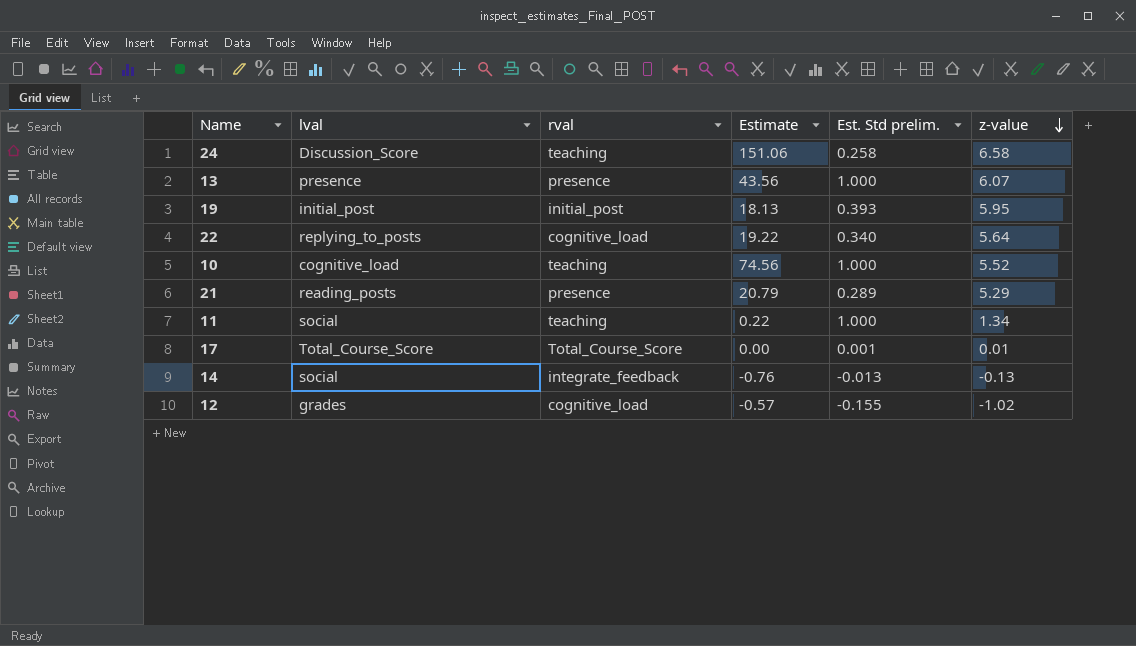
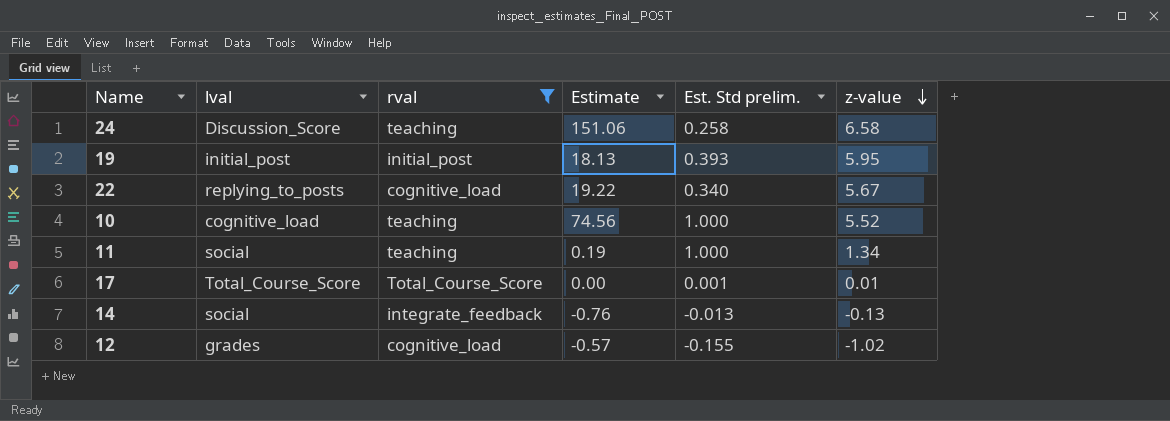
filter: none -> rval != presence
22 | z-value: 5.64 -> 5.67
11 | Estimate: 0.22 -> 0.19

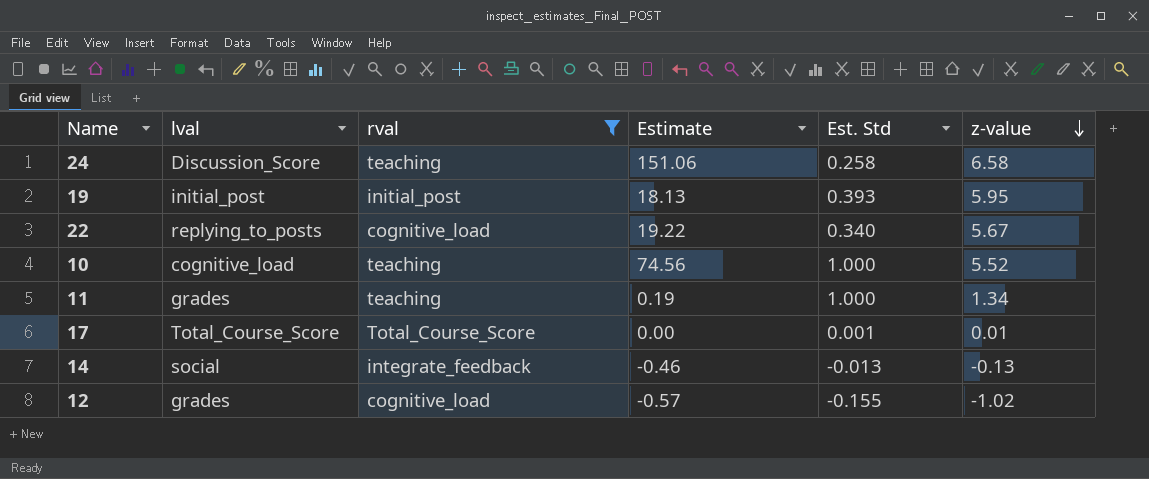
column name: Est. Std prelim. -> Est. Std
11 | lval: social -> grades
14 | Estimate: -0.76 -> -0.46

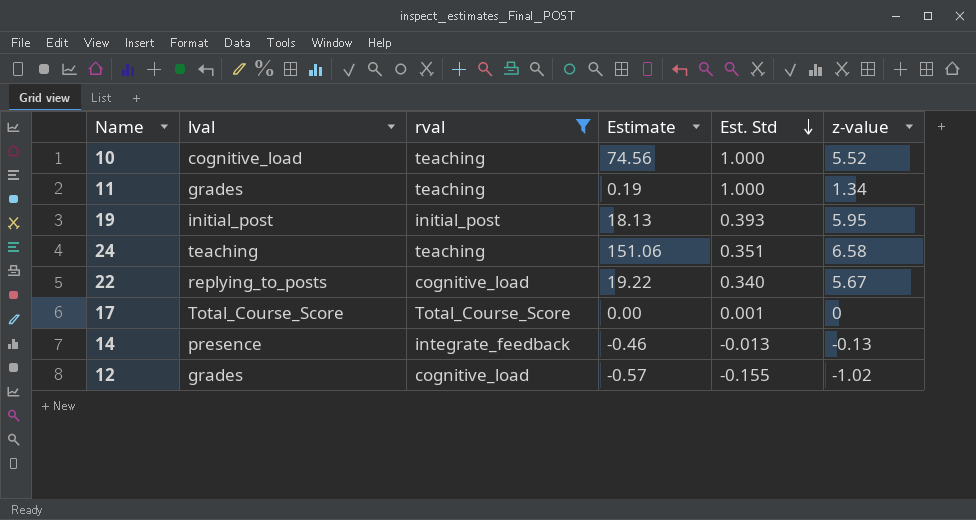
row order: z-value descending -> Est. Std descending
24 | lval: Discussion_Score -> teaching
24 | Est. Std: 0.258 -> 0.351
17 | z-value: 0.01 -> 0
14 | lval: social -> presence

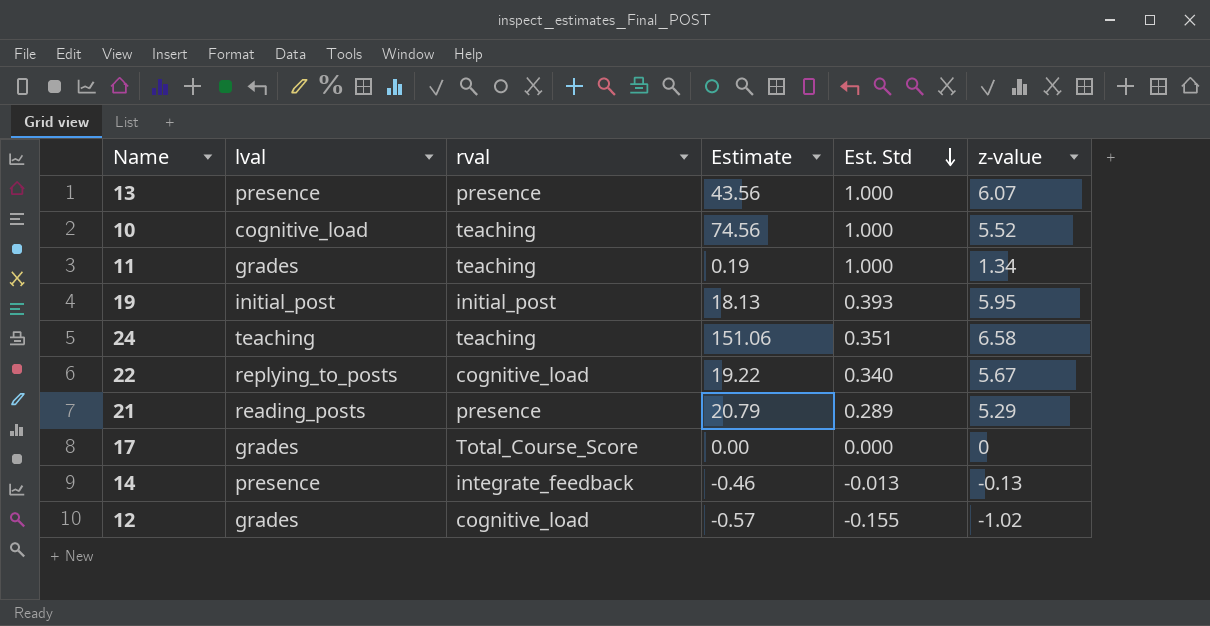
filter: rval != presence -> none
17 | lval: Total_Course_Score -> grades
17 | Est. Std: 0.001 -> 0.000

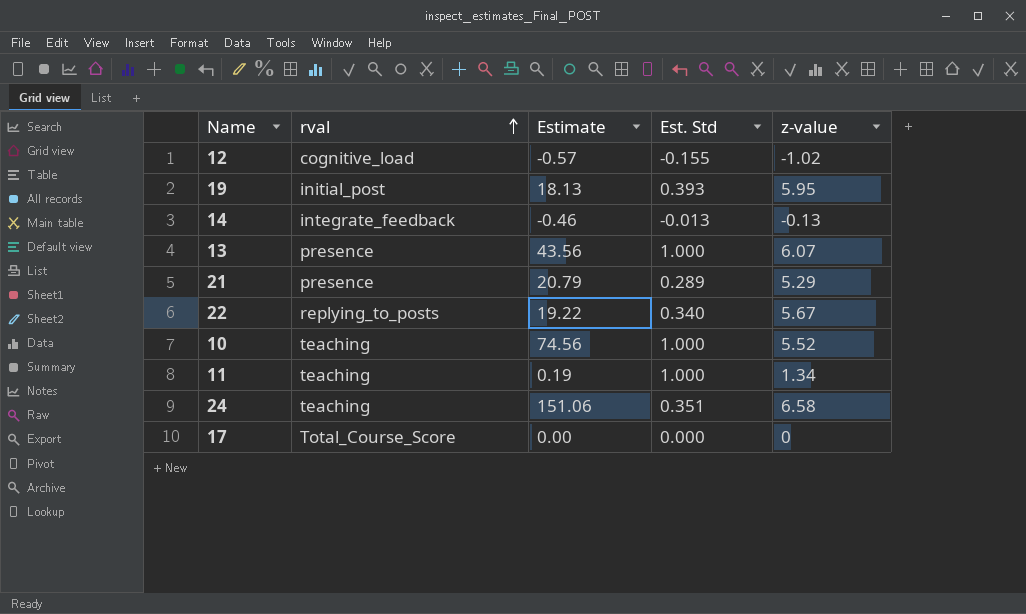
row order: Est. Std descending -> rval ascending
column lval | position: 2 -> none
22 | rval: cognitive_load -> replying_to_posts

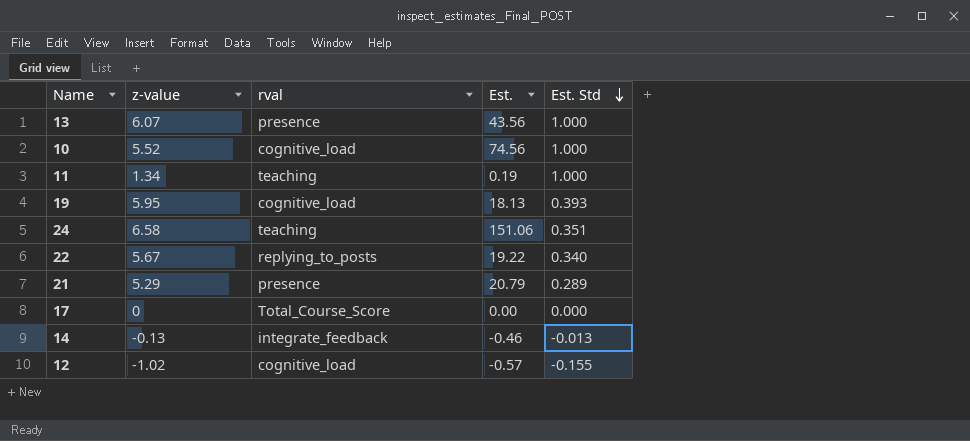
row order: rval ascending -> Est. Std descending
column z-value | position: 5 -> 2
column name: Estimate -> Est.
10 | rval: teaching -> cognitive_load
19 | rval: initial_post -> cognitive_load

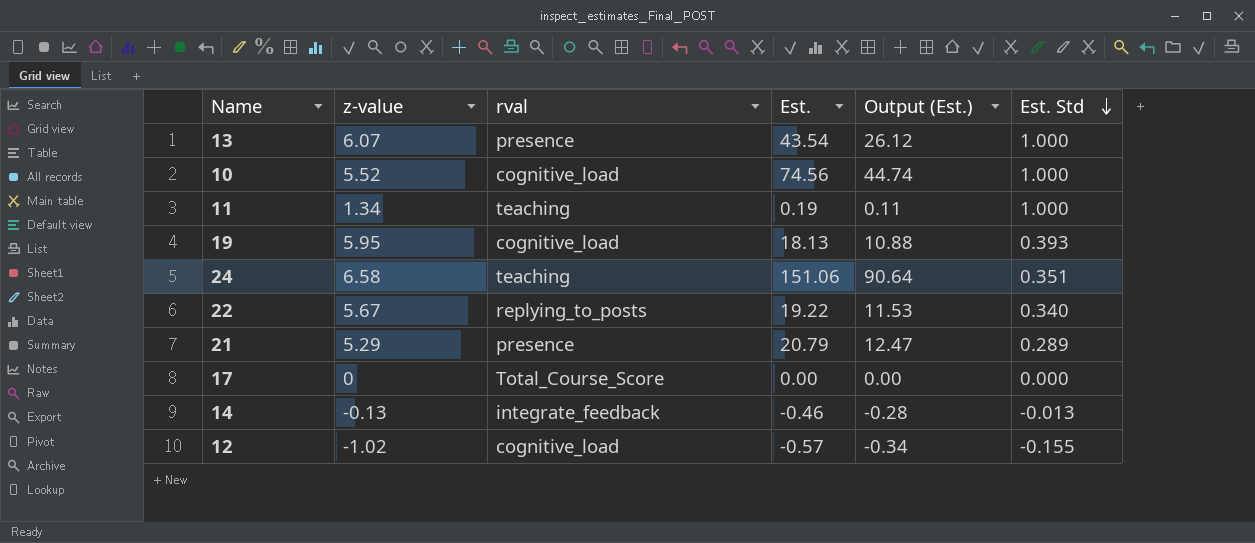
column Output (Est.) | formula: none -> [Est.] * 0.6
13 | Est.: 43.56 -> 43.54

